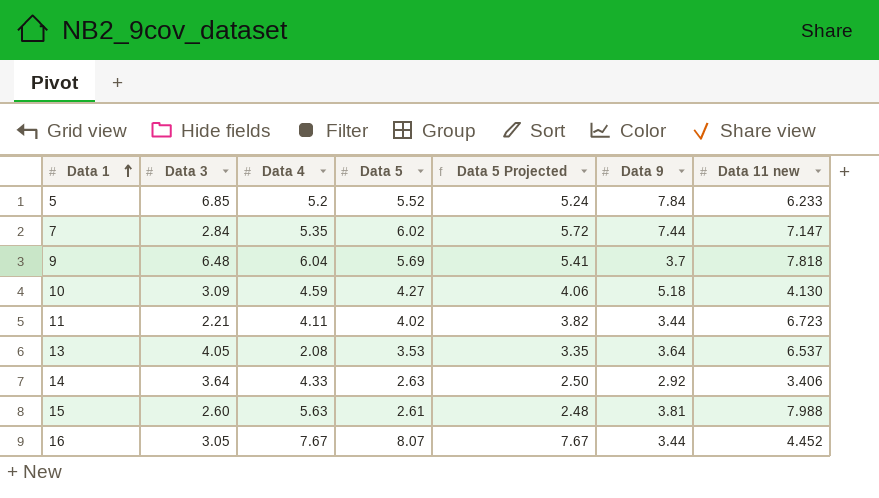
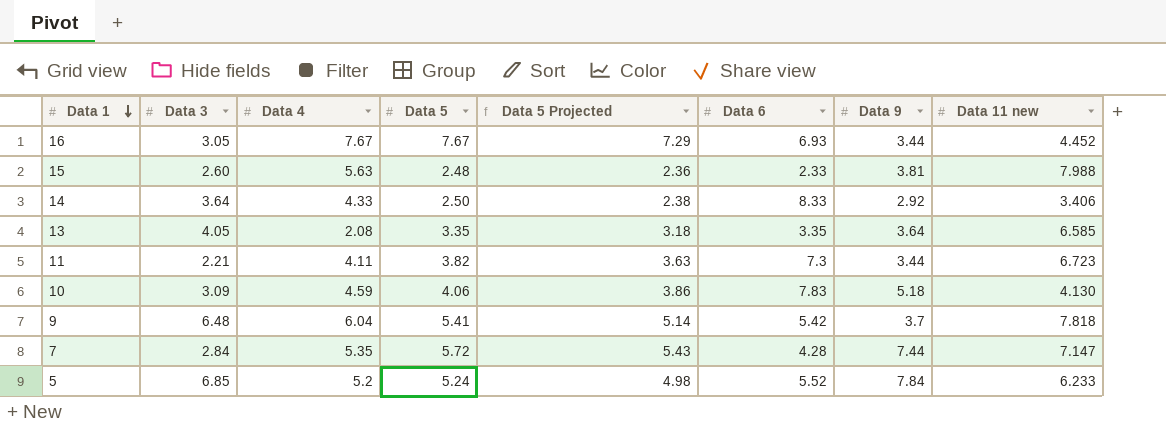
row order: Data 1 ascending -> Data 1 descending
column Data 6 | position: none -> 6
16 | Data 5: 8.07 -> 7.67
16 | Data 5 Projected: 7.67 -> 7.29
15 | Data 5: 2.61 -> 2.48
15 | Data 5 Projected: 2.48 -> 2.36
14 | Data 5: 2.63 -> 2.50
14 | Data 5 Projected: 2.50 -> 2.38
13 | Data 5: 3.53 -> 3.35
13 | Data 5 Projected: 3.35 -> 3.18
13 | Data 11 new: 6.537 -> 6.585
11 | Data 5: 4.02 -> 3.82
11 | Data 5 Projected: 3.82 -> 3.63
10 | Data 5: 4.27 -> 4.06
10 | Data 5 Projected: 4.06 -> 3.86
9 | Data 5: 5.69 -> 5.41
9 | Data 5 Projected: 5.41 -> 5.14
7 | Data 5: 6.02 -> 5.72
7 | Data 5 Projected: 5.72 -> 5.43
5 | Data 5: 5.52 -> 5.24
5 | Data 5 Projected: 5.24 -> 4.98

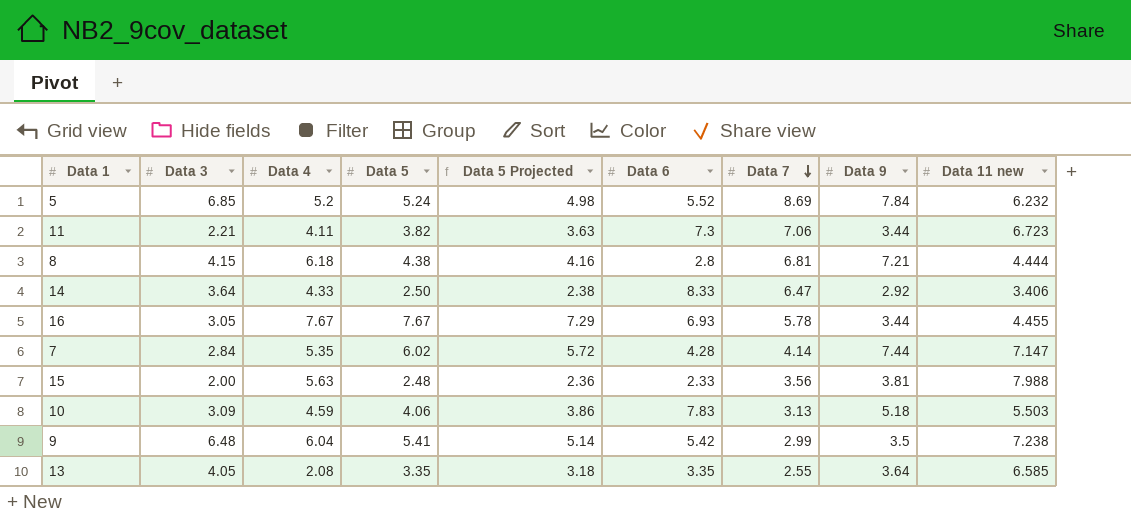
row order: Data 1 descending -> Data 7 descending
column Data 7 | position: none -> 7
5 | Data 11 new: 6.233 -> 6.232
row 8: none -> 4.15 | 6.18 | 4.38 | 4.16 | 2.8 | 6.81 | 7.21 | 4.444
16 | Data 11 new: 4.452 -> 4.455
7 | Data 5: 5.72 -> 6.02
7 | Data 5 Projected: 5.43 -> 5.72
15 | Data 3: 2.60 -> 2.00
10 | Data 11 new: 4.130 -> 5.503
9 | Data 9: 3.7 -> 3.5
9 | Data 11 new: 7.818 -> 7.238

